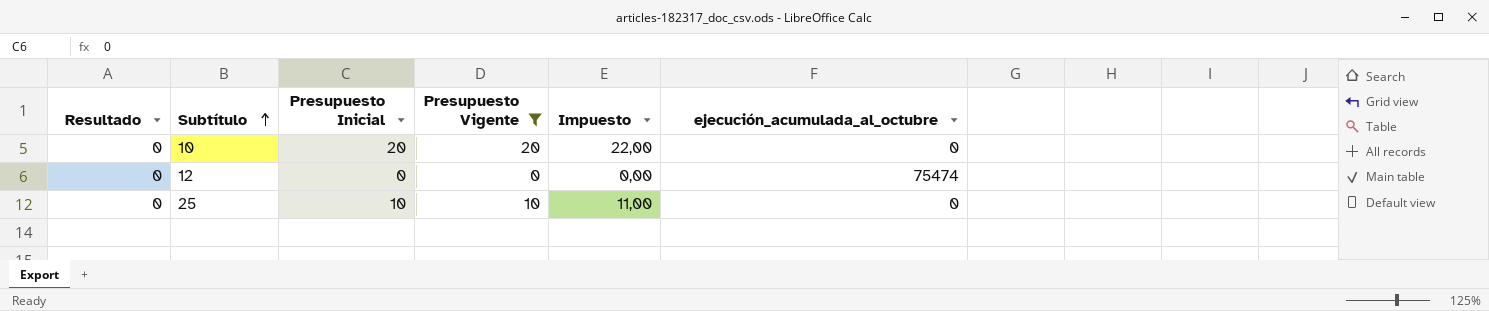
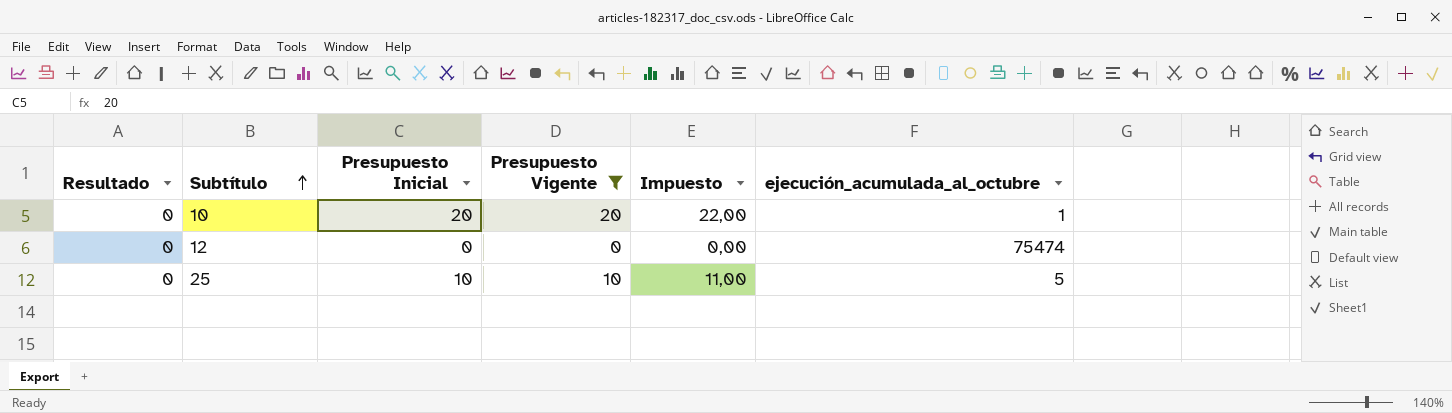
10 | ejecución_acumulada_al_octubre: 0 -> 1
25 | ejecución_acumulada_al_octubre: 0 -> 5

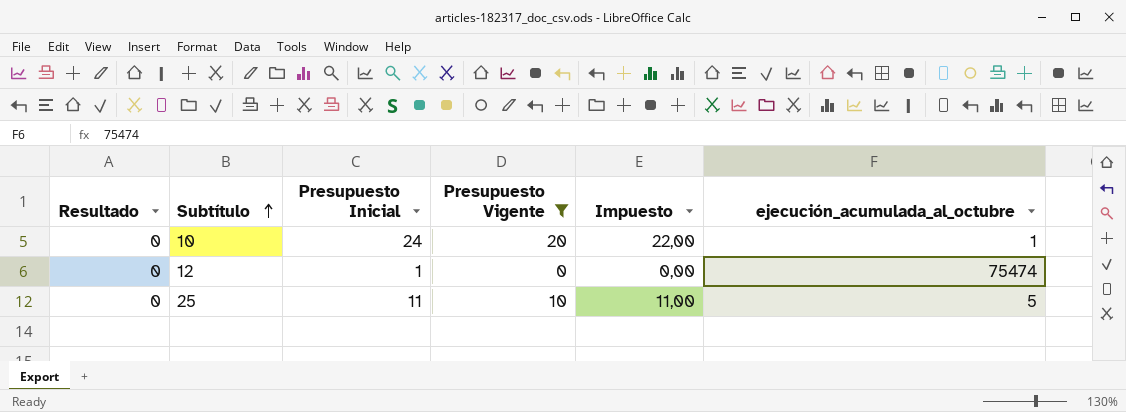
10 | Presupuesto Inicial: 20 -> 24
12 | Presupuesto Inicial: 0 -> 1
25 | Presupuesto Inicial: 10 -> 11

